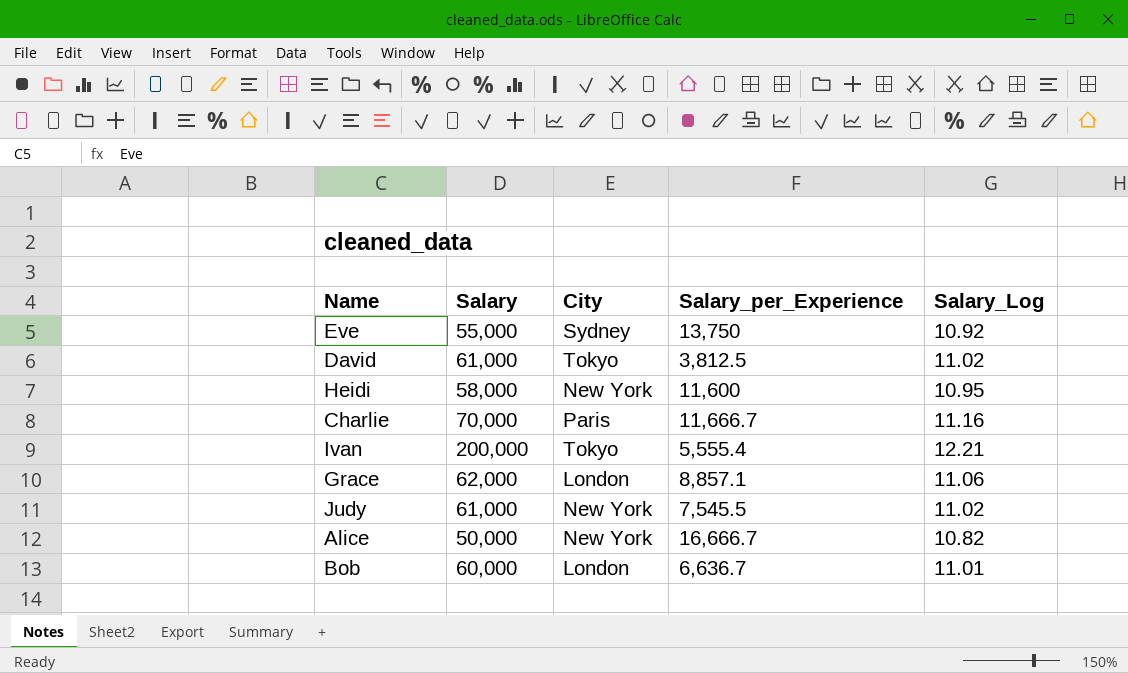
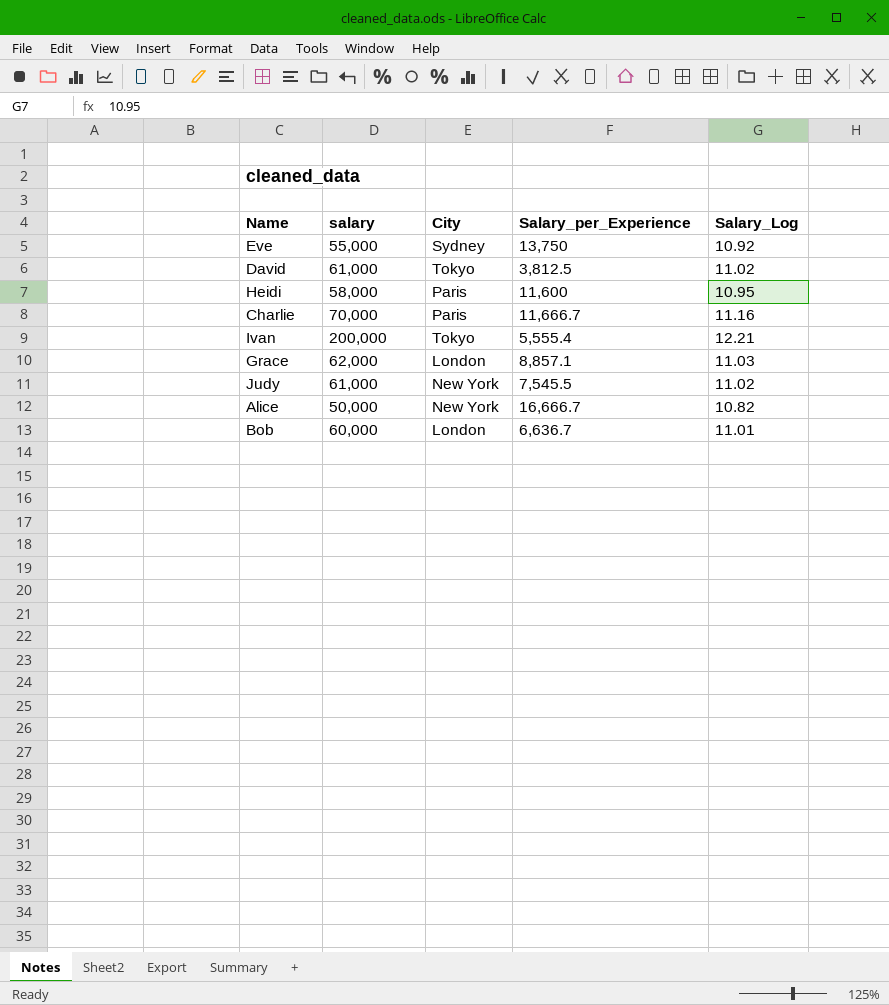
column name: Salary -> salary
Heidi | City: New York -> Paris
Grace | Salary_Log: 11.06 -> 11.03

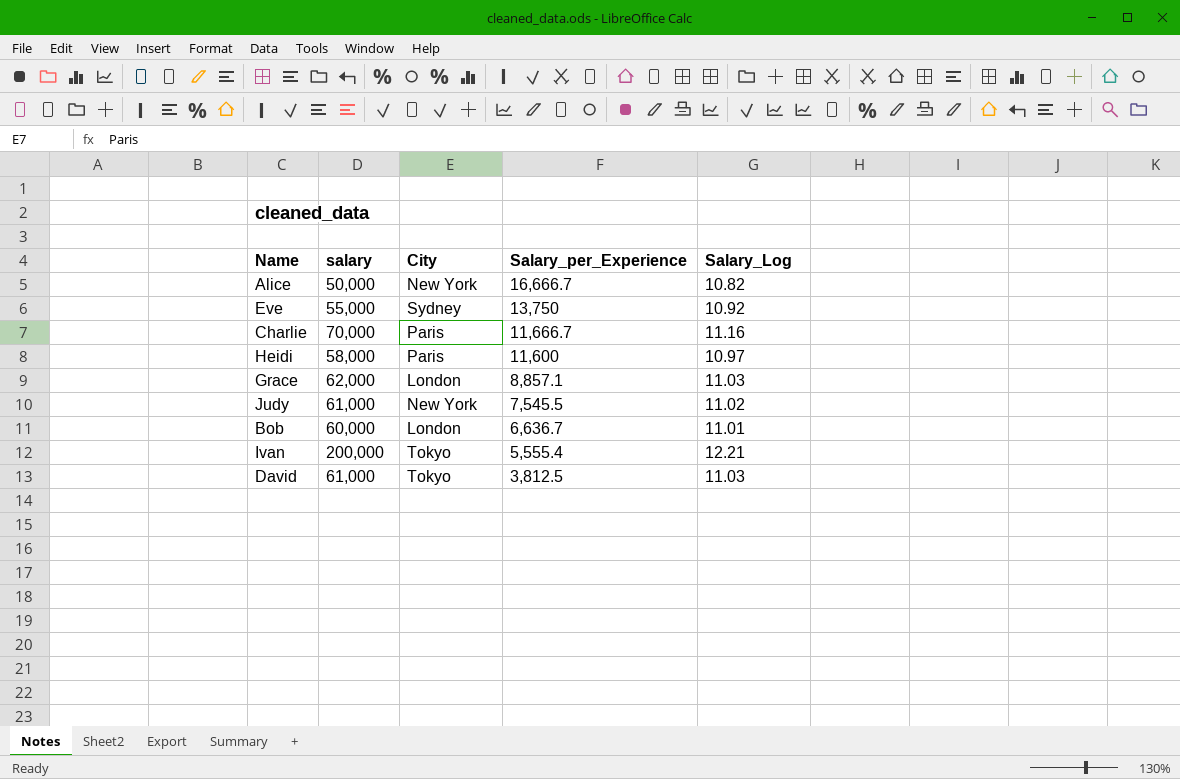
row order: none -> Salary_per_Experience descending
Heidi | Salary_Log: 10.95 -> 10.97
David | Salary_Log: 11.02 -> 11.03

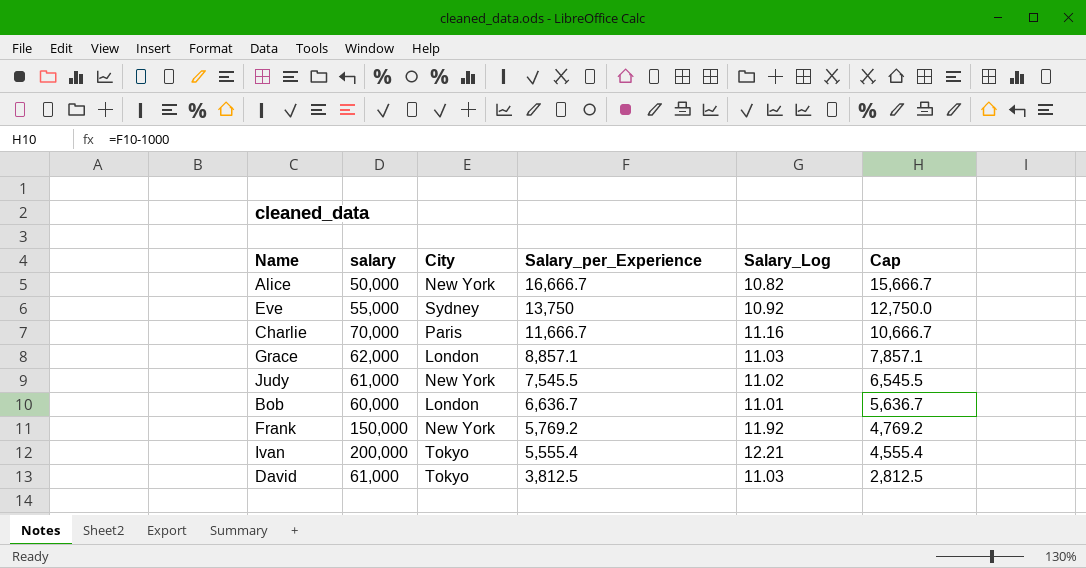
column Cap | formula: none -> [Salary_per_Experience] - 1000
row Heidi: 58,000 | Paris | 11,600 | 10.97 -> none
row Frank: none -> 150,000 | New York | 5,769.2 | 11.92 | 4,769.2

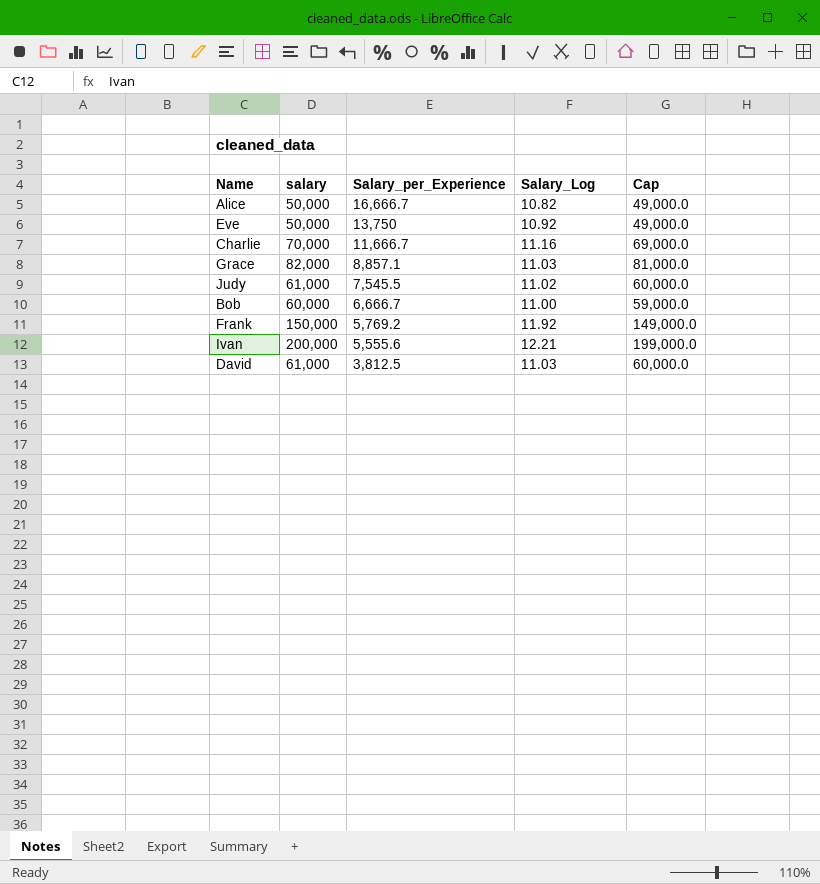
column City | position: 3 -> none
column Cap | formula: [Salary_per_Experience] - 1000 -> [salary] - 1000
Eve | salary: 55,000 -> 50,000
Grace | salary: 62,000 -> 82,000
Bob | Salary_per_Experience: 6,636.7 -> 6,666.7
Bob | Salary_Log: 11.01 -> 11.00
Ivan | Salary_per_Experience: 5,555.4 -> 5,555.6

